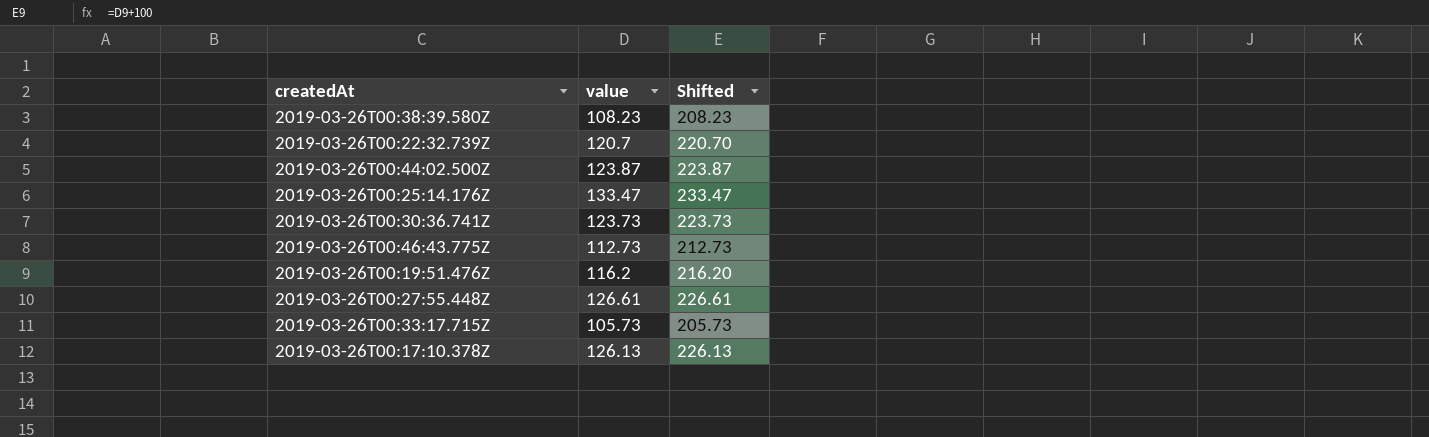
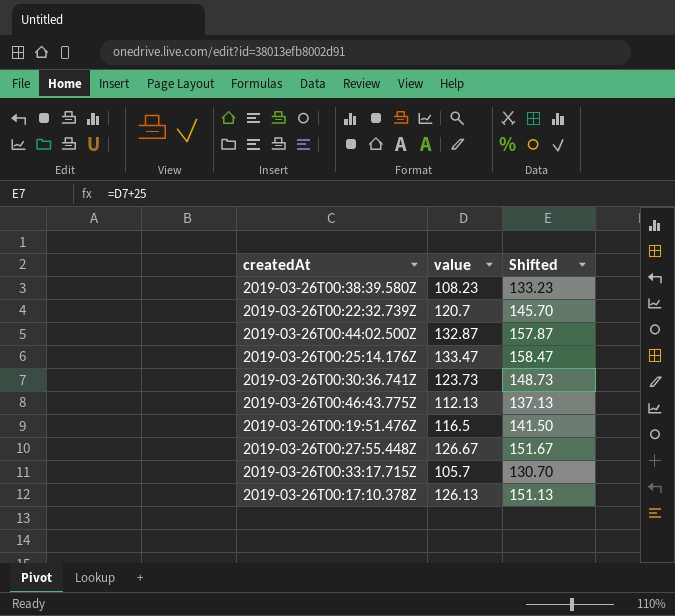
column Shifted | formula: [value] + 100 -> [value] + 25
2019-03-26T00:44:02.500Z | value: 123.87 -> 132.87
2019-03-26T00:46:43.775Z | value: 112.73 -> 112.13
2019-03-26T00:19:51.476Z | value: 116.2 -> 116.5
2019-03-26T00:27:55.448Z | value: 126.61 -> 126.67
2019-03-26T00:33:17.715Z | value: 105.73 -> 105.7

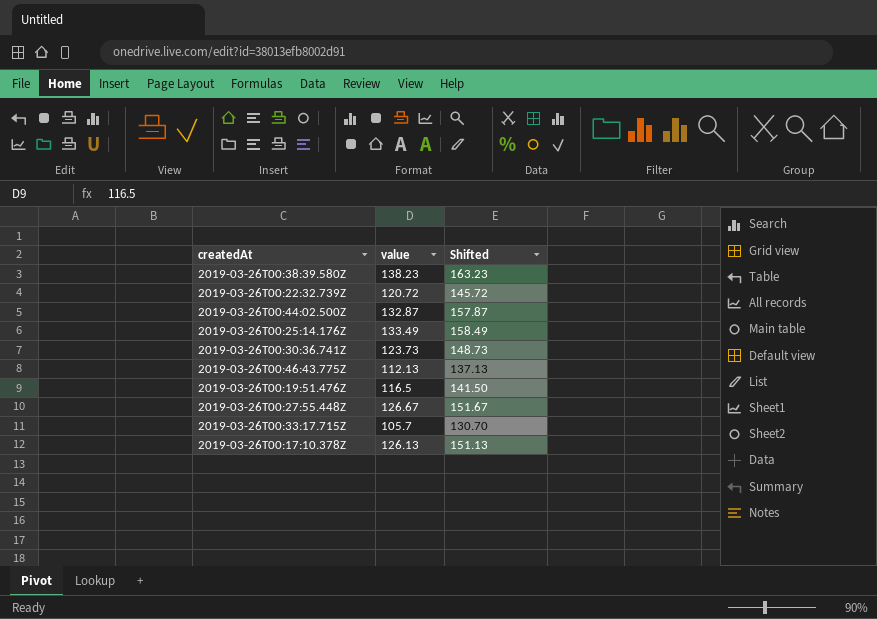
2019-03-26T00:38:39.580Z | value: 108.23 -> 138.23
2019-03-26T00:38:39.580Z | Shifted: 133.23 -> 163.23
2019-03-26T00:22:32.739Z | value: 120.7 -> 120.72
2019-03-26T00:22:32.739Z | Shifted: 145.70 -> 145.72
2019-03-26T00:25:14.176Z | value: 133.47 -> 133.49
2019-03-26T00:25:14.176Z | Shifted: 158.47 -> 158.49

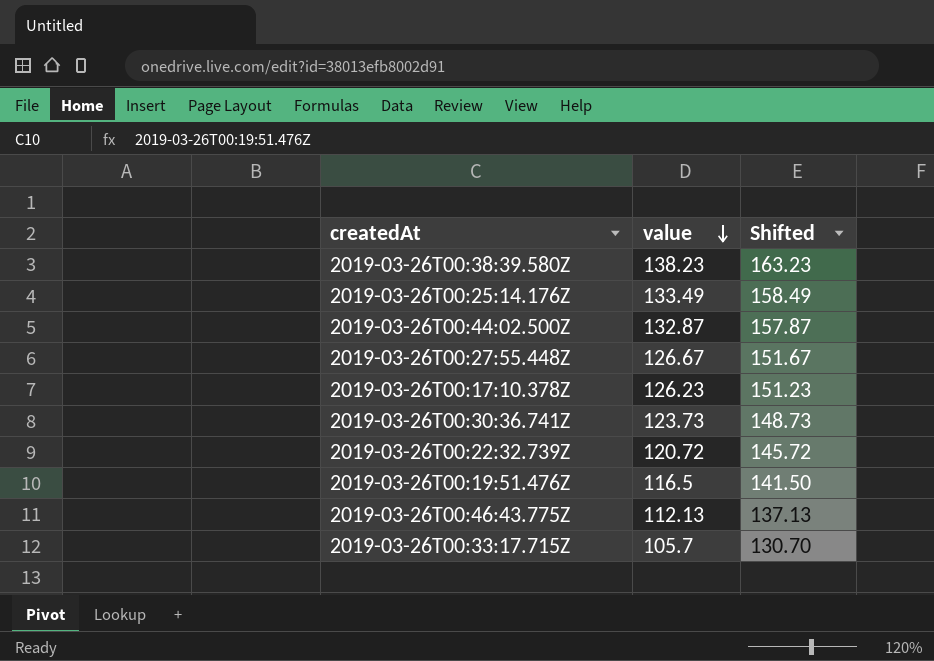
row order: none -> value descending
2019-03-26T00:17:10.378Z | value: 126.13 -> 126.23
2019-03-26T00:17:10.378Z | Shifted: 151.13 -> 151.23

